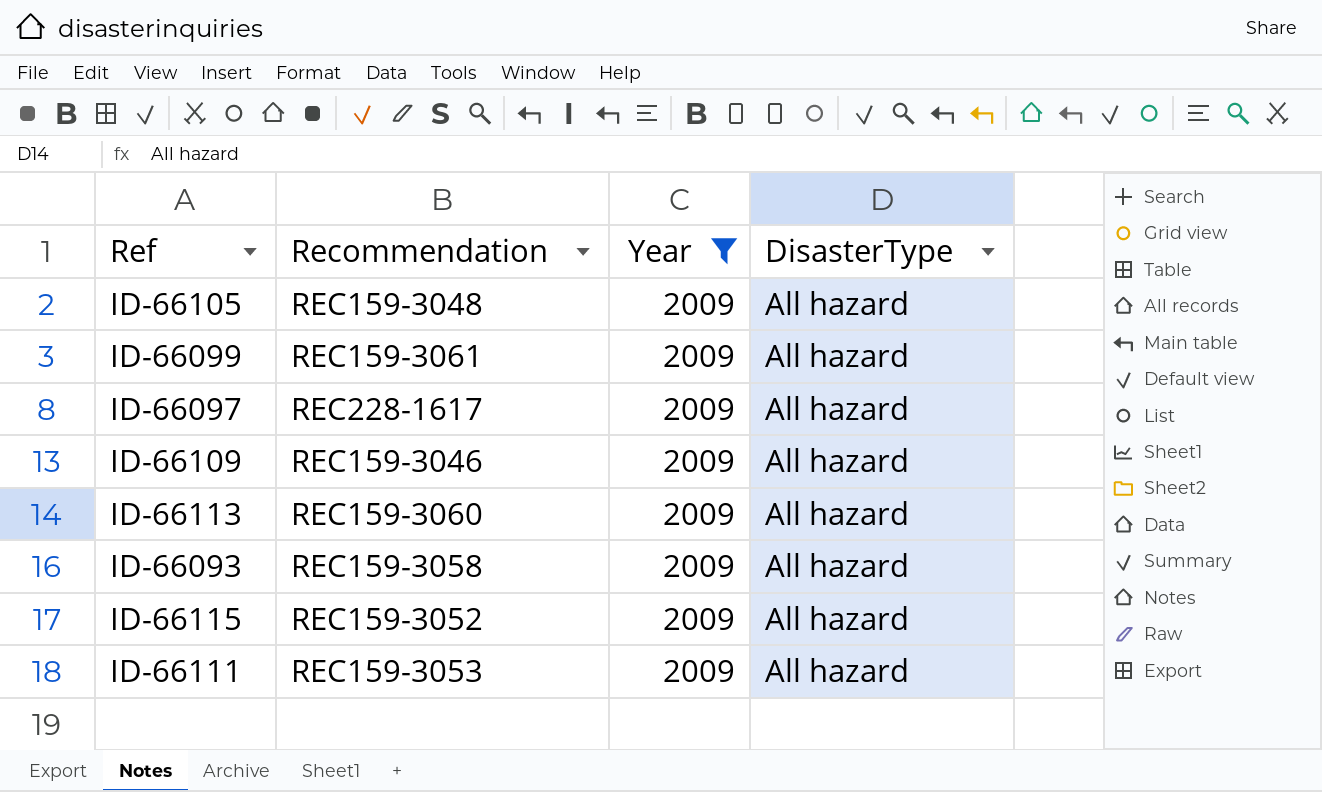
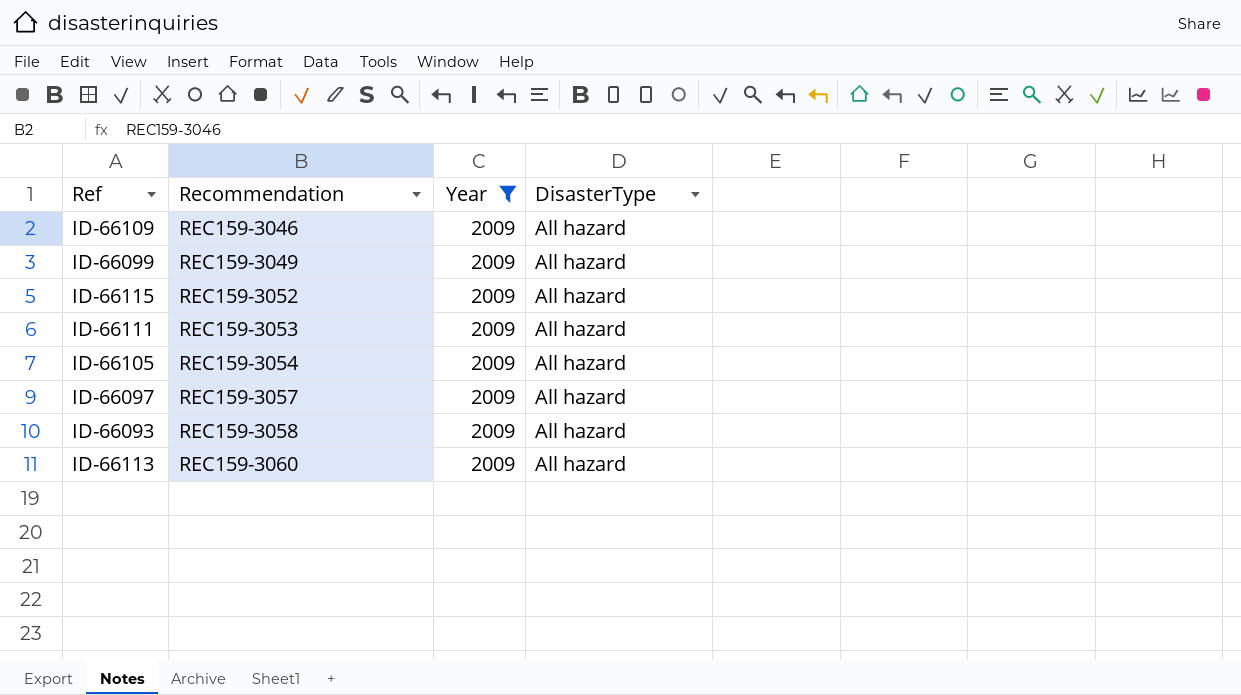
row order: none -> Recommendation ascending
ID-66099 | Recommendation: REC159-3061 -> REC159-3049
ID-66105 | Recommendation: REC159-3048 -> REC159-3054
ID-66097 | Recommendation: REC228-1617 -> REC159-3057

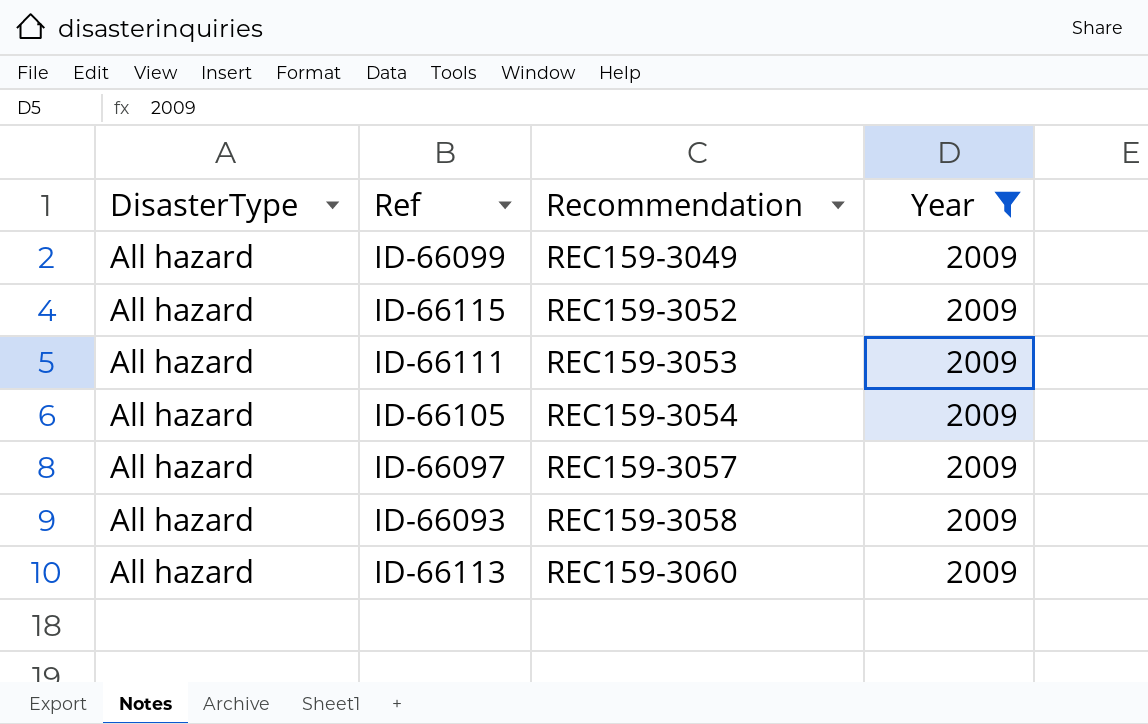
column DisasterType | position: 4 -> 1
row ID-66109: REC159-3046 | 2009 | All hazard -> none

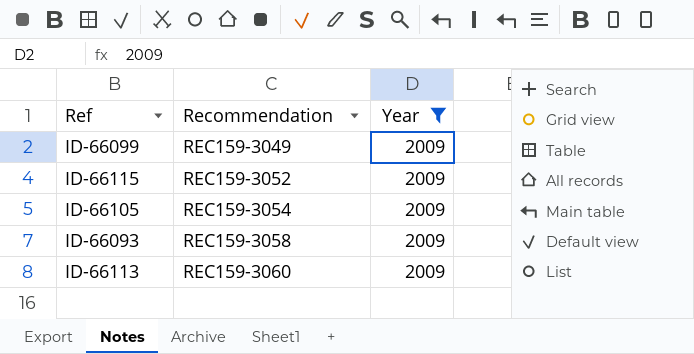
column DisasterType | position: 1 -> none
row ID-66111: All hazard | REC159-3053 | 2009 -> none
row ID-66097: All hazard | REC159-3057 | 2009 -> none

